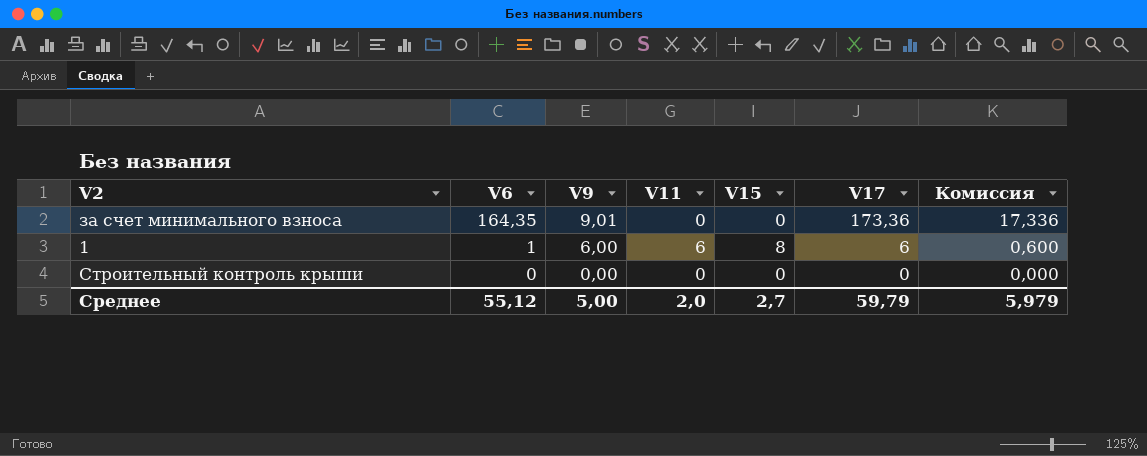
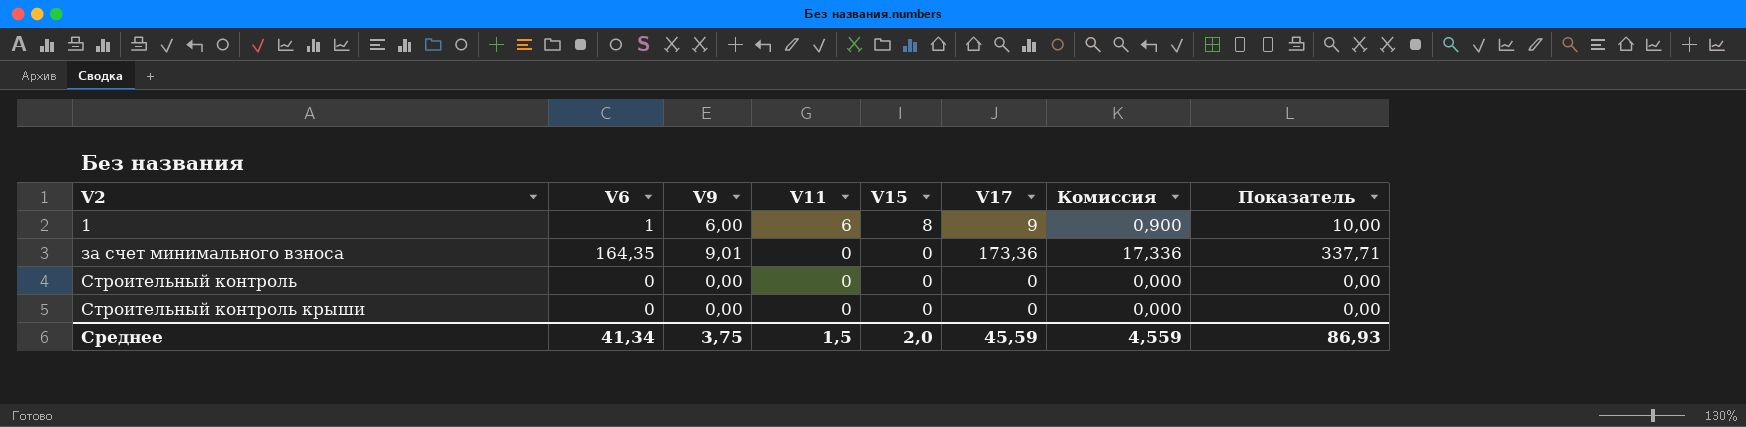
row order: V6 descending -> V2 ascending
column Показатель | formula: none -> [V6] + [V17]
1 | V17: 6 -> 9
1 | Комиссия: 0,600 -> 0,900
row Строительный контроль: none -> 0 | 0,00 | 0 | 0 | 0 | 0,000 | 0,00
Среднее | V6: 55,12 -> 41,34
Среднее | V9: 5,00 -> 3,75
Среднее | V11: 2,0 -> 1,5
Среднее | V15: 2,7 -> 2,0
Среднее | V17: 59,79 -> 45,59
Среднее | Комиссия: 5,979 -> 4,559

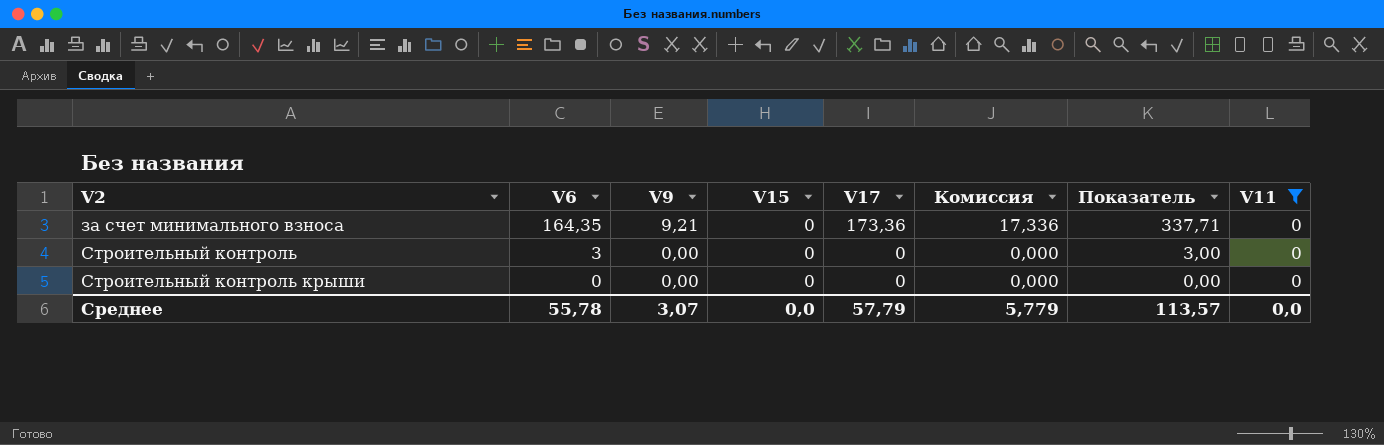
filter: none -> V11 = 0
column V11 | position: 4 -> 8
за счет минимального взноса | V9: 9,01 -> 9,21
Строительный контроль | V6: 0 -> 3
Строительный контроль | Показатель: 0,00 -> 3,00
Среднее | V6: 41,34 -> 55,78
Среднее | V9: 3,75 -> 3,07
Среднее | V15: 2,0 -> 0,0
Среднее | V17: 45,59 -> 57,79
Среднее | Комиссия: 4,559 -> 5,779
Среднее | Показатель: 86,93 -> 113,57
Среднее | V11: 1,5 -> 0,0

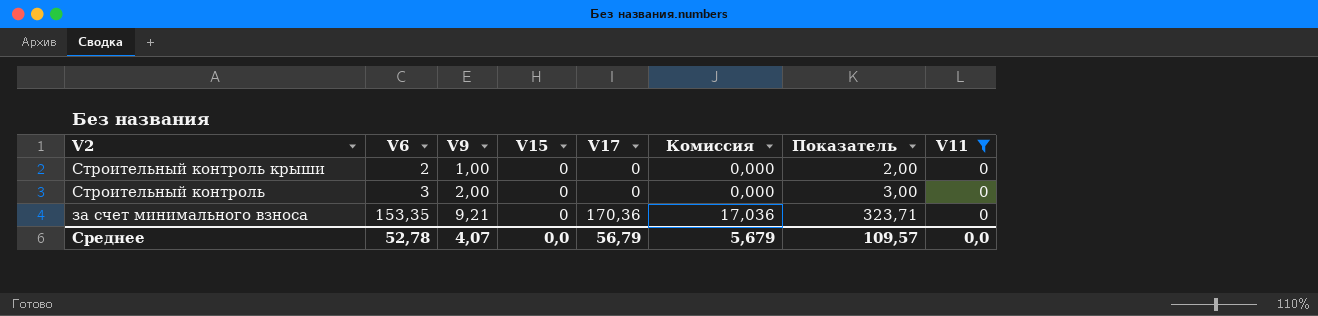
row order: V2 ascending -> V2 descending
Строительный контроль крыши | V6: 0 -> 2
Строительный контроль крыши | V9: 0,00 -> 1,00
Строительный контроль крыши | Показатель: 0,00 -> 2,00
Строительный контроль | V9: 0,00 -> 2,00
за счет минимального взноса | V6: 164,35 -> 153,35
за счет минимального взноса | V17: 173,36 -> 170,36
за счет минимального взноса | Комиссия: 17,336 -> 17,036
за счет минимального взноса | Показатель: 337,71 -> 323,71
Среднее | V6: 55,78 -> 52,78
Среднее | V9: 3,07 -> 4,07
Среднее | V17: 57,79 -> 56,79
Среднее | Комиссия: 5,779 -> 5,679
Среднее | Показатель: 113,57 -> 109,57

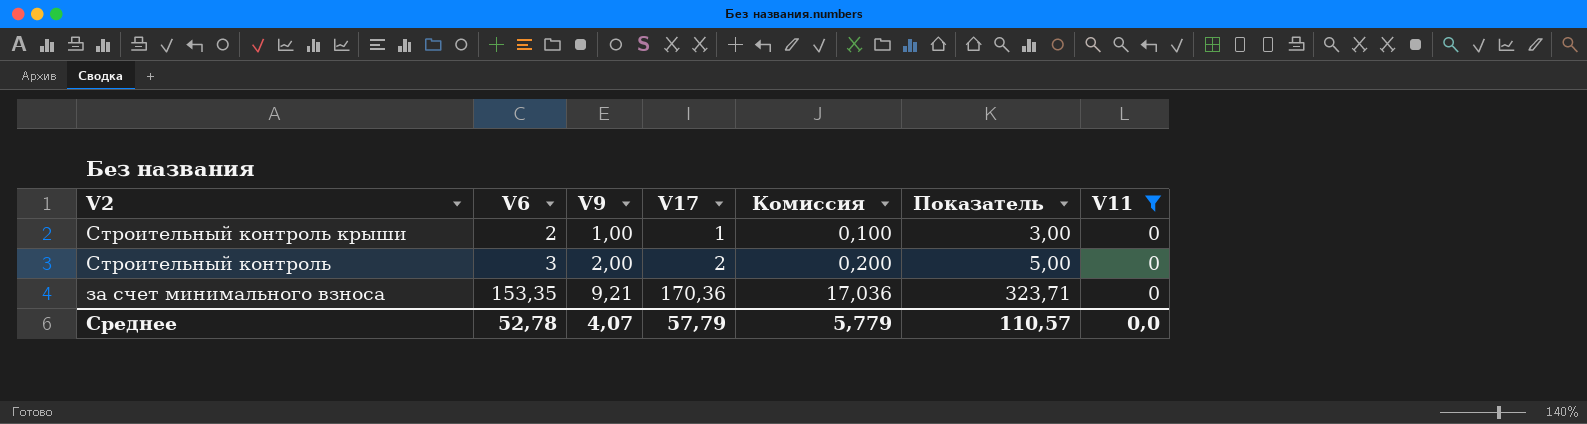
column V15 | position: 4 -> none
Строительный контроль крыши | V17: 0 -> 1
Строительный контроль крыши | Комиссия: 0,000 -> 0,100
Строительный контроль крыши | Показатель: 2,00 -> 3,00
Строительный контроль | V17: 0 -> 2
Строительный контроль | Комиссия: 0,000 -> 0,200
Строительный контроль | Показатель: 3,00 -> 5,00
Среднее | V17: 56,79 -> 57,79
Среднее | Комиссия: 5,679 -> 5,779
Среднее | Показатель: 109,57 -> 110,57

